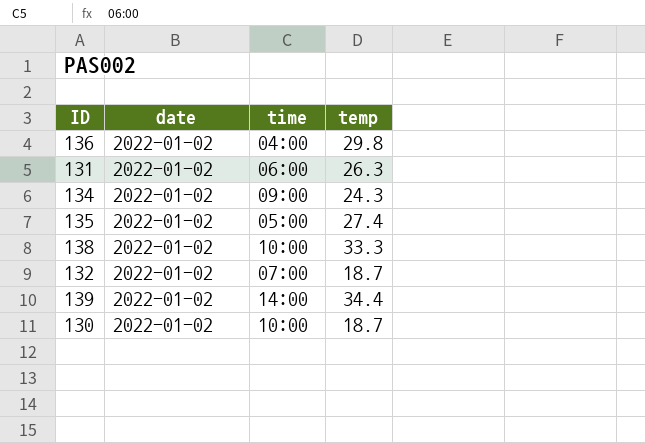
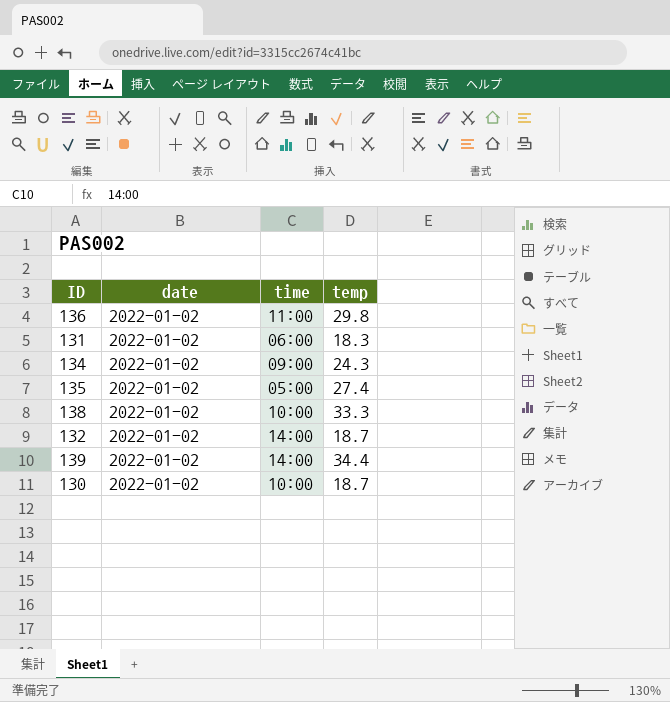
136 | time: 04:00 -> 11:00
131 | temp: 26.3 -> 18.3
132 | time: 07:00 -> 14:00

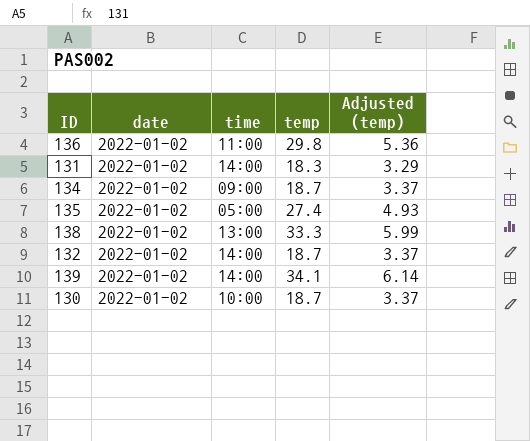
column Adjusted (temp) | formula: none -> [temp] * 0.18
131 | time: 06:00 -> 14:00
134 | temp: 24.3 -> 18.7
138 | time: 10:00 -> 13:00
139 | temp: 34.4 -> 34.1

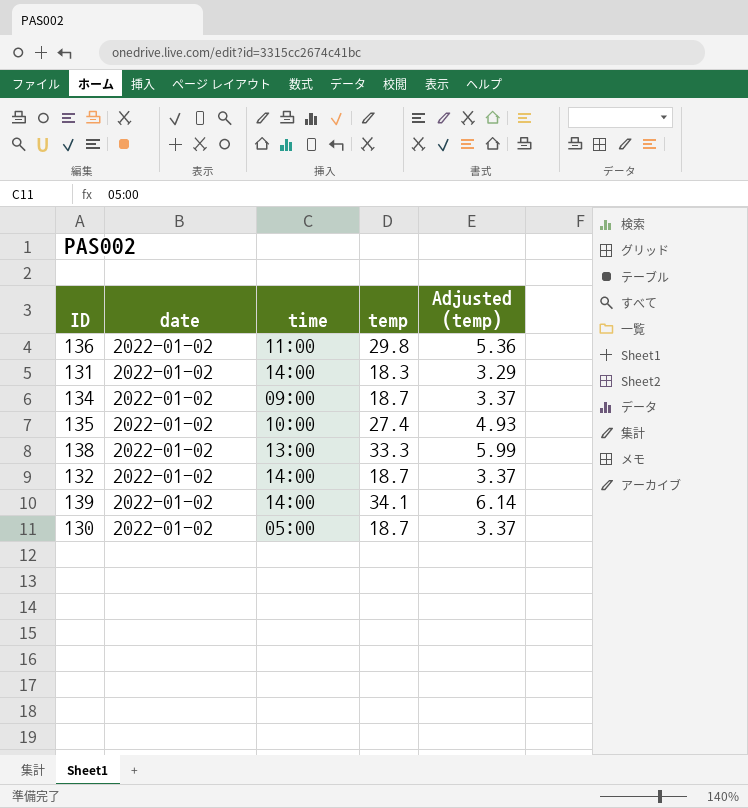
135 | time: 05:00 -> 10:00
130 | time: 10:00 -> 05:00

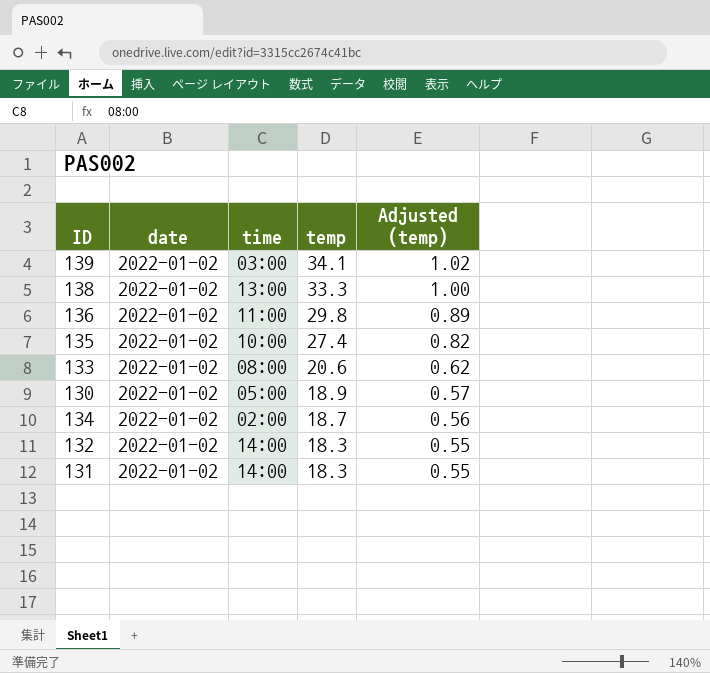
row order: none -> temp descending
column Adjusted (temp) | formula: [temp] * 0.18 -> [temp] * 0.03
139 | time: 14:00 -> 03:00
row 133: none -> 2022-01-02 | 08:00 | 20.6 | 0.62
130 | temp: 18.7 -> 18.9
134 | time: 09:00 -> 02:00
132 | temp: 18.7 -> 18.3

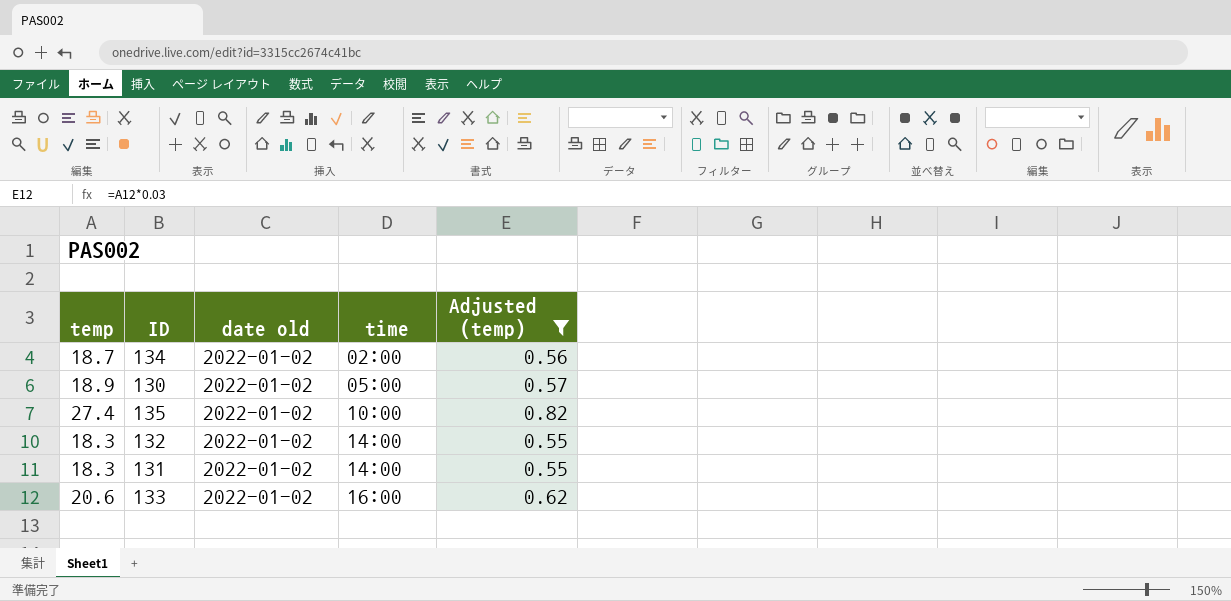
filter: none -> Adjusted (temp) <= 0.82
row order: temp descending -> time ascending
column temp | position: 4 -> 1
column name: date -> date old
133 | time: 08:00 -> 16:00

